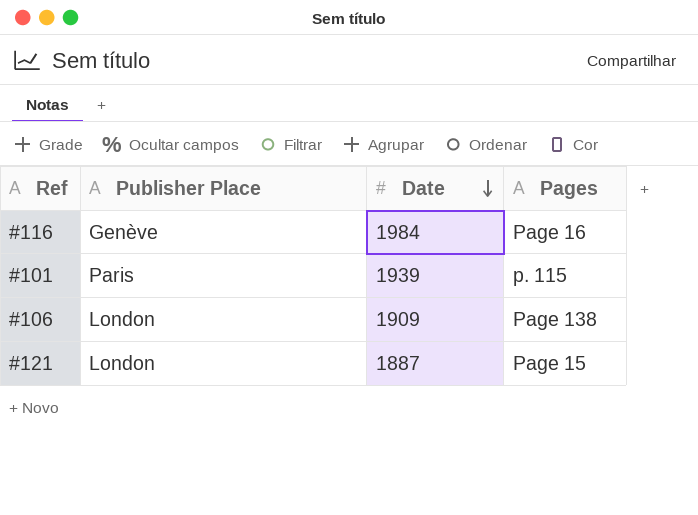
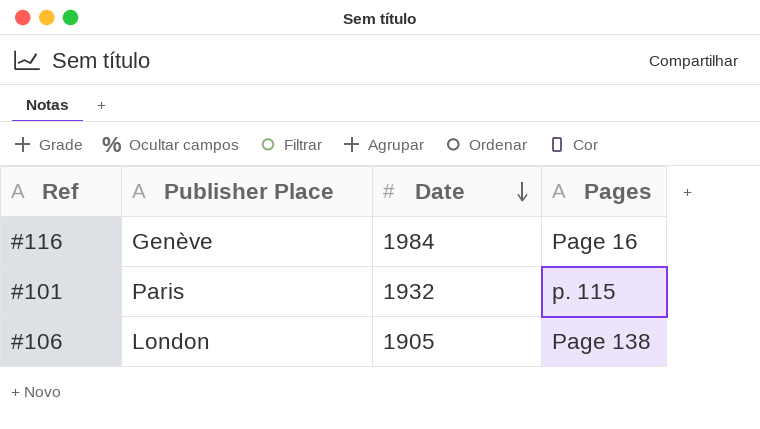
row #121: London | 1887 | Page 15 -> none
#101 | Date: 1939 -> 1932
#106 | Date: 1909 -> 1905

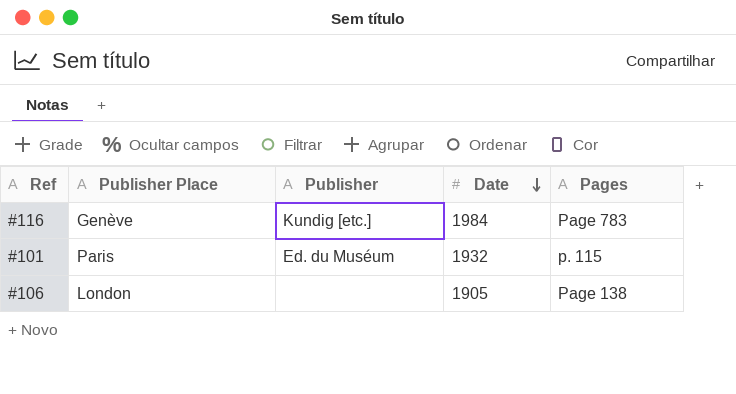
column Publisher | position: none -> 3
#116 | Pages: Page 16 -> Page 783

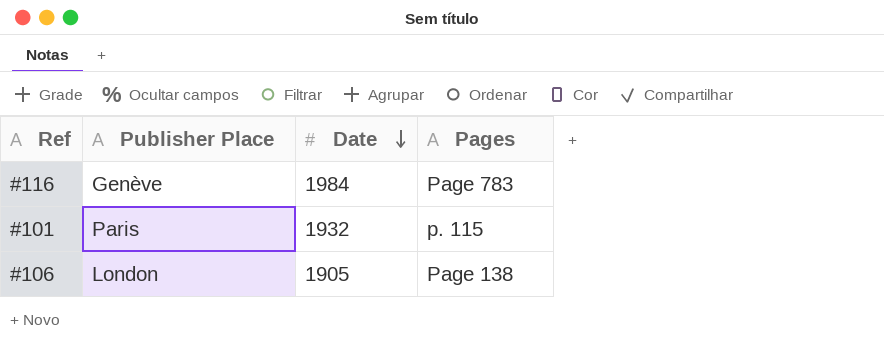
column Publisher | position: 3 -> none

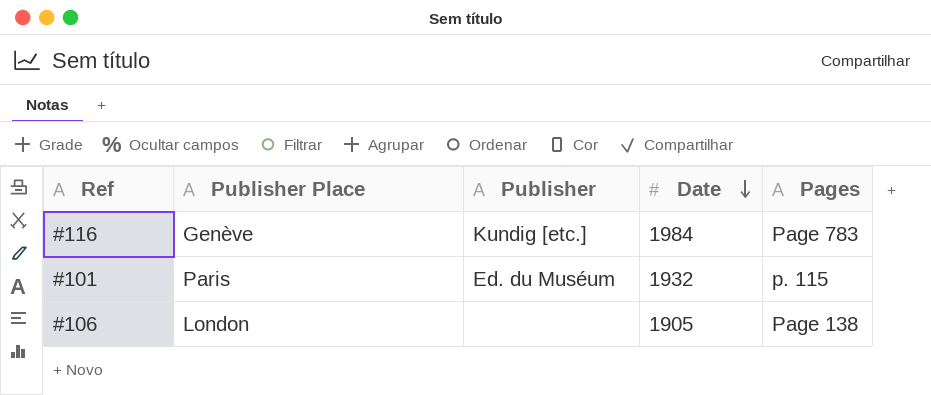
column Publisher | position: none -> 3

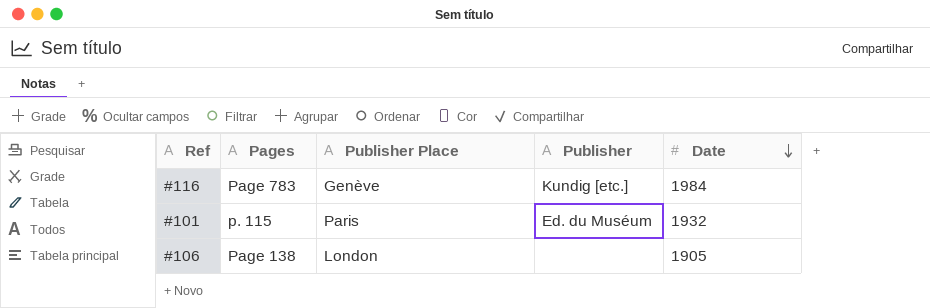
column Pages | position: 5 -> 2

